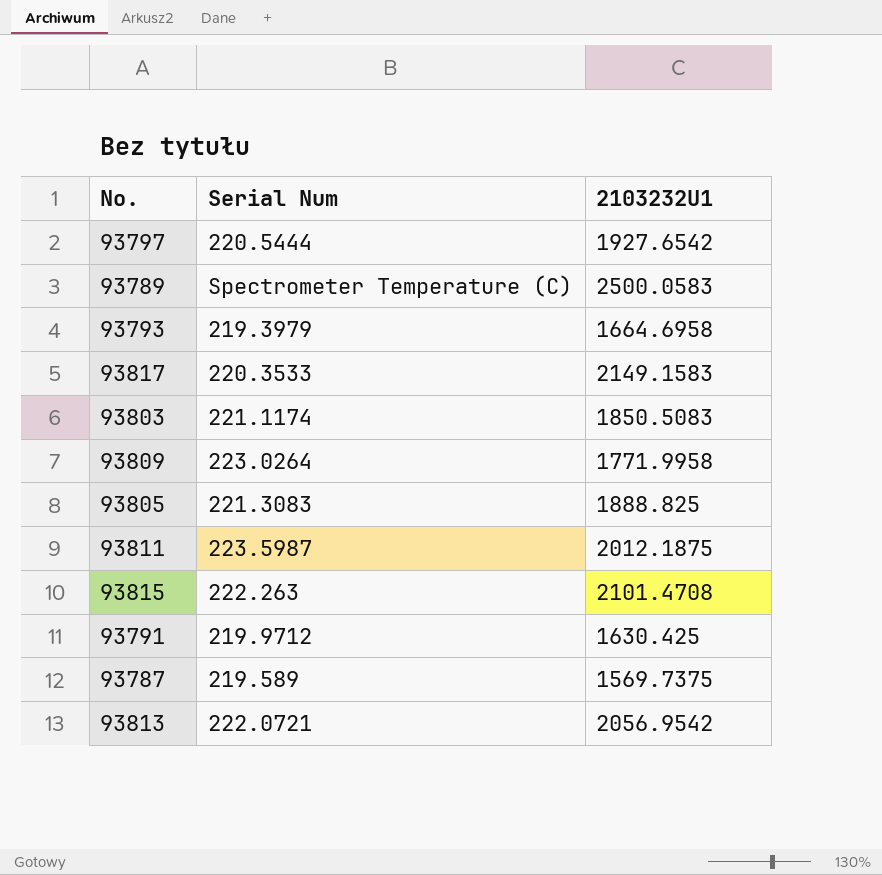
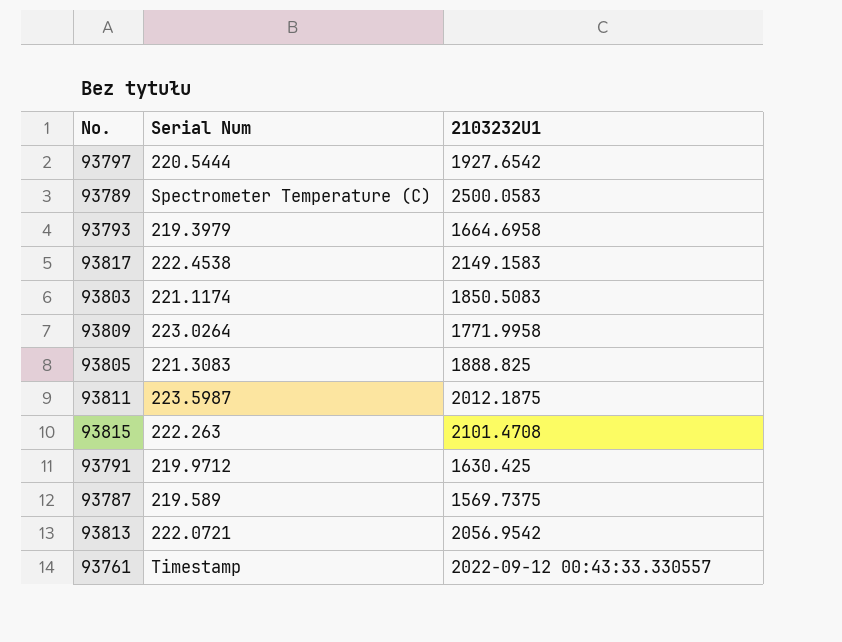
93817 | Serial Num: 220.3533 -> 222.4538
row 93761: none -> Timestamp | 2022-09-12 00:43:33.330557

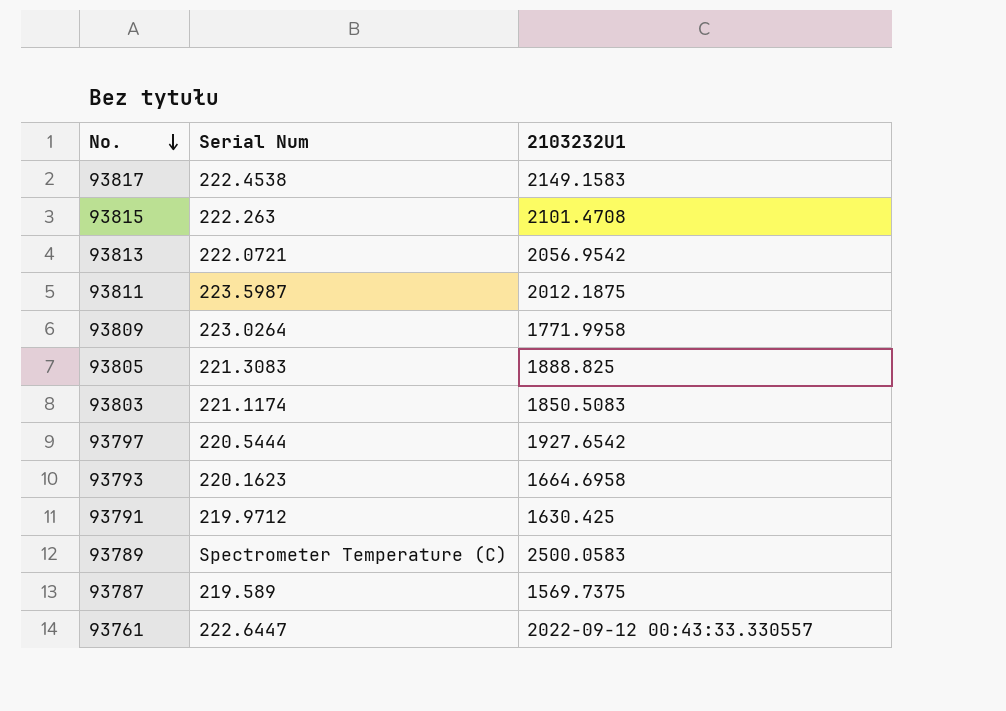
row order: none -> No. descending
93793 | Serial Num: 219.3979 -> 220.1623
93761 | Serial Num: Timestamp -> 222.6447

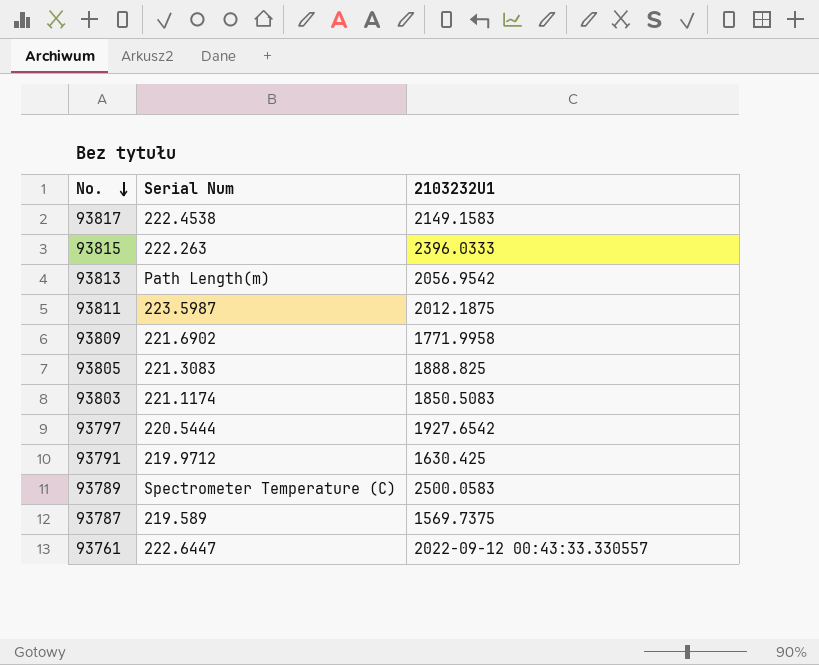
row 93793: 220.1623 | 1664.6958 -> none
93815 | 2103232U1: 2101.4708 -> 2396.0333
93813 | Serial Num: 222.0721 -> Path Length(m)
93809 | Serial Num: 223.0264 -> 221.6902

